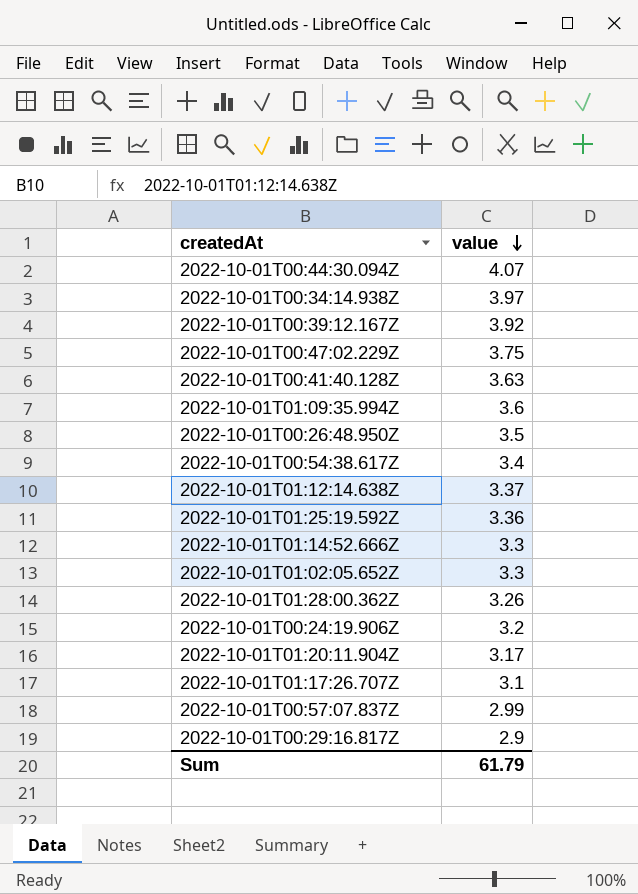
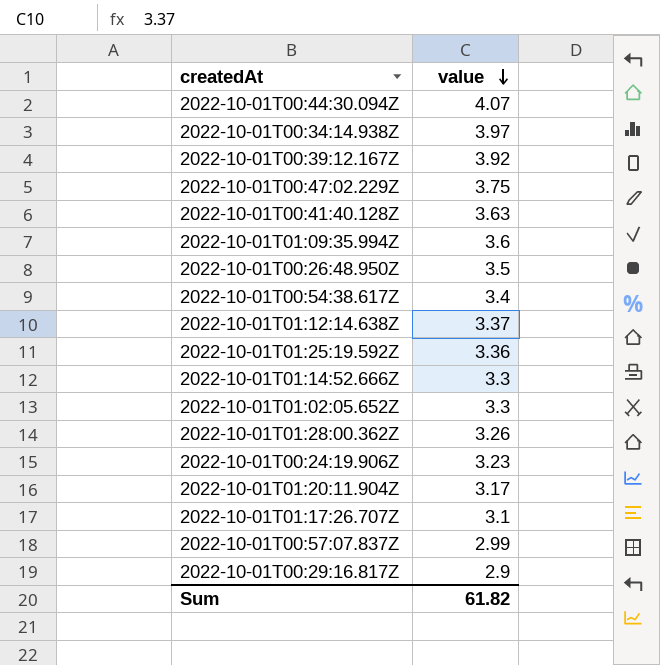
2022-10-01T00:24:19.906Z | value: 3.2 -> 3.23
Sum | value: 61.79 -> 61.82

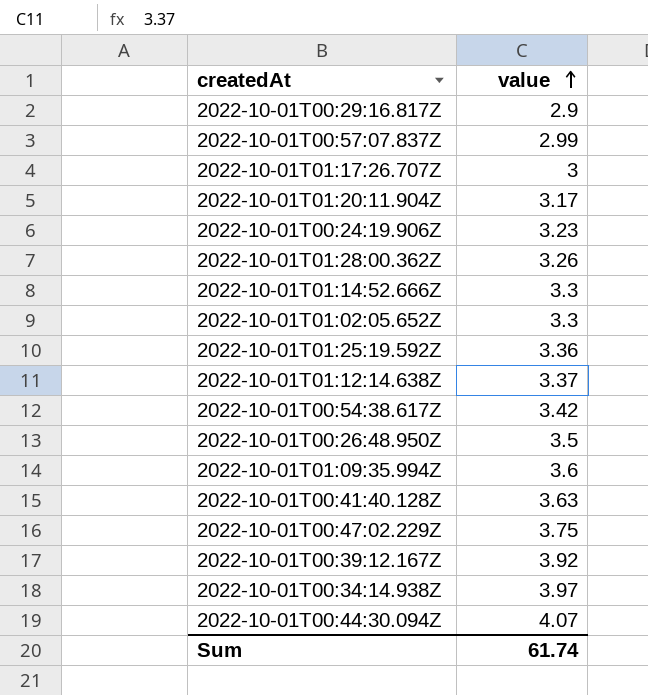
row order: value descending -> value ascending
2022-10-01T01:17:26.707Z | value: 3.1 -> 3
2022-10-01T00:54:38.617Z | value: 3.4 -> 3.42
Sum | value: 61.82 -> 61.74

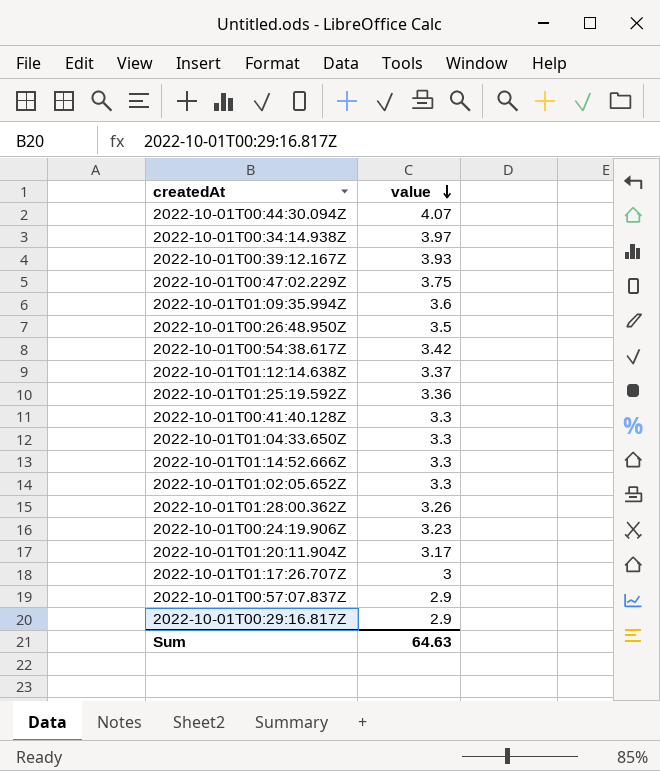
row order: value ascending -> value descending
2022-10-01T00:39:12.167Z | value: 3.92 -> 3.93
2022-10-01T00:41:40.128Z | value: 3.63 -> 3.3
row 2022-10-01T01:04:33.650Z: none -> 3.3
2022-10-01T00:57:07.837Z | value: 2.99 -> 2.9
Sum | value: 61.74 -> 64.63

